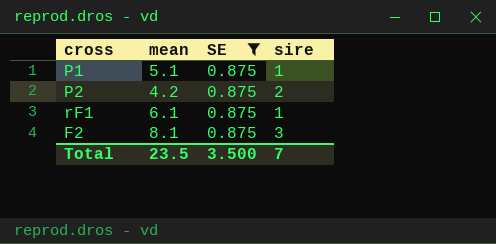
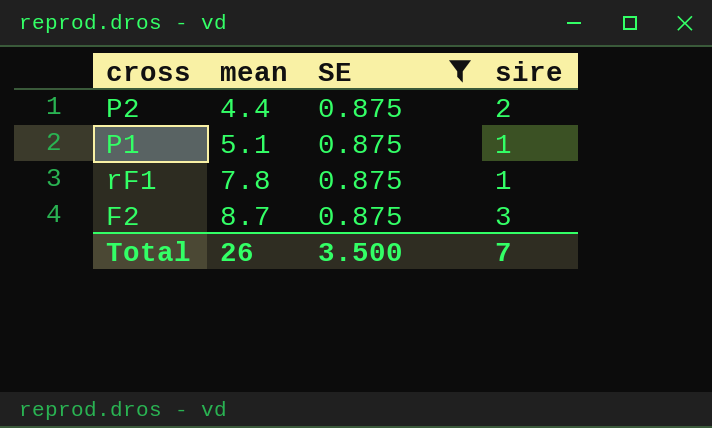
row order: none -> mean ascending
P2 | mean: 4.2 -> 4.4
rF1 | mean: 6.1 -> 7.8
F2 | mean: 8.1 -> 8.7
Total | mean: 23.5 -> 26

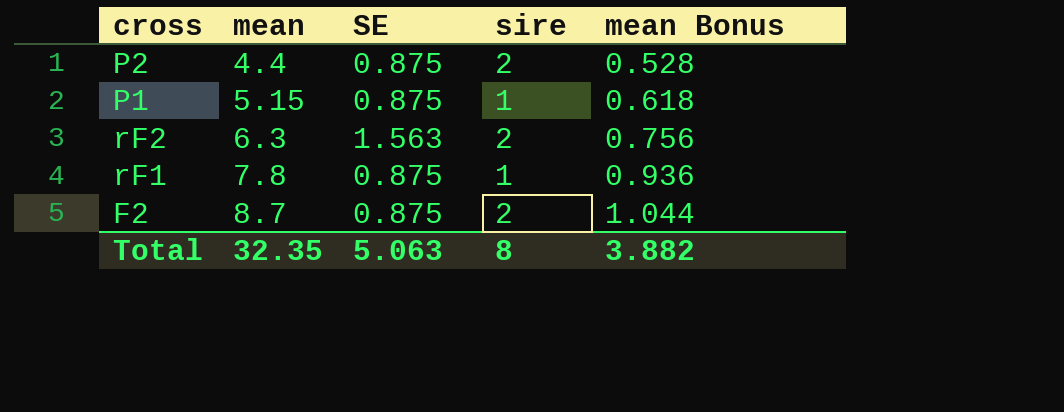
filter: SE = 0.875 -> none
column mean Bonus | formula: none -> [mean] * 0.12
P1 | mean: 5.1 -> 5.15
F2 | sire: 3 -> 2
Total | mean: 26 -> 32.35
Total | SE: 3.500 -> 5.063
Total | sire: 7 -> 8

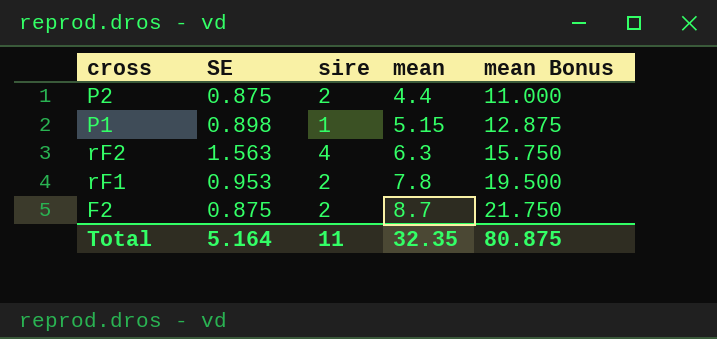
column mean | position: 2 -> 4
column mean Bonus | formula: [mean] * 0.12 -> [mean] * 2.5
P1 | SE: 0.875 -> 0.898
rF2 | sire: 2 -> 4
rF1 | SE: 0.875 -> 0.953
rF1 | sire: 1 -> 2
Total | SE: 5.063 -> 5.164
Total | sire: 8 -> 11
Total | mean Bonus: 3.882 -> 80.875

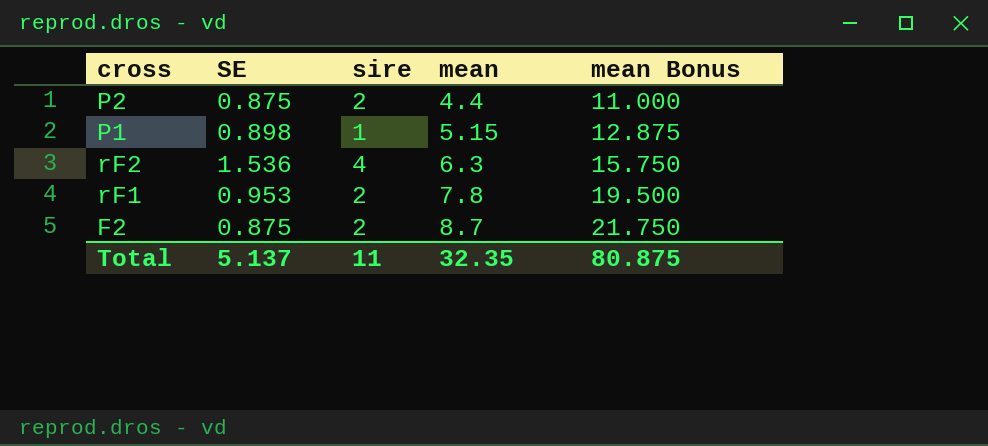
rF2 | SE: 1.563 -> 1.536
Total | SE: 5.164 -> 5.137

